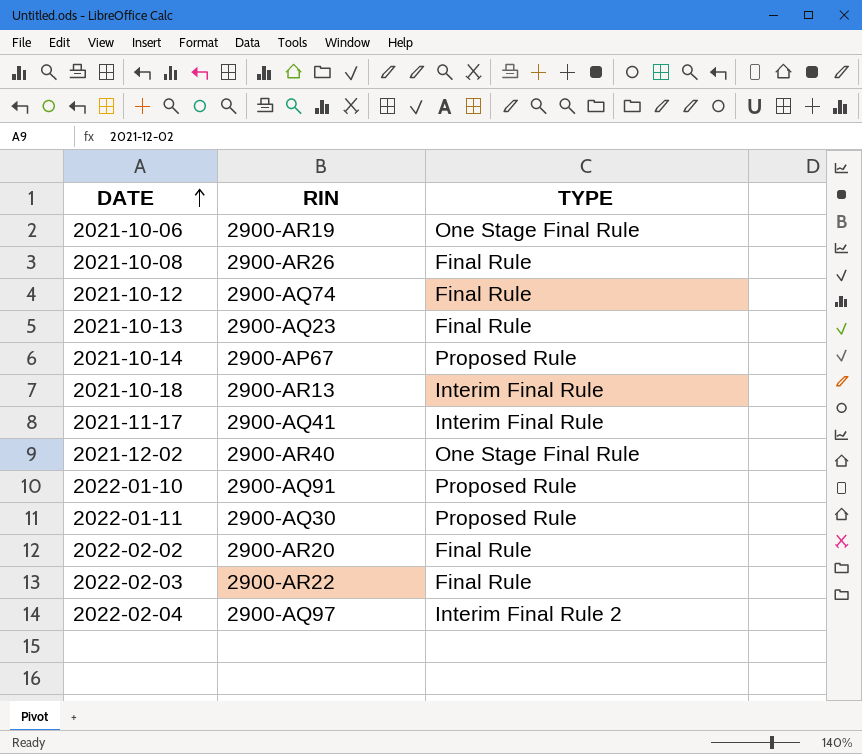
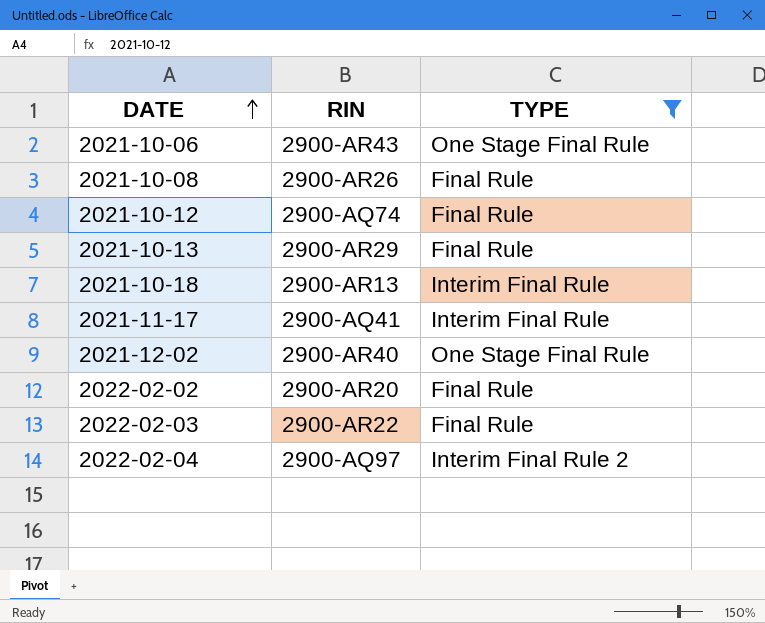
filter: none -> TYPE != Proposed Rule
2021-10-06 | RIN: 2900-AR19 -> 2900-AR43
2021-10-13 | RIN: 2900-AQ23 -> 2900-AR29

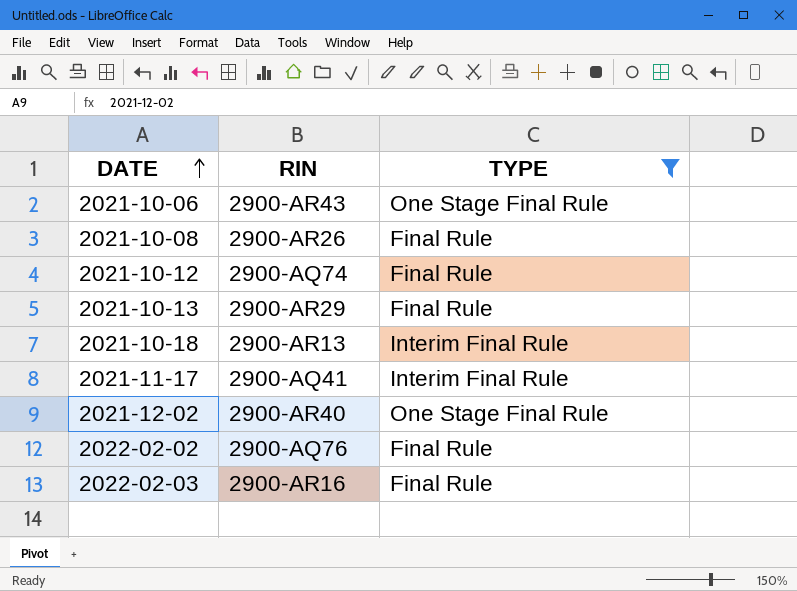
row 2022-02-04: 2900-AQ97 | Interim Final Rule 2 -> none
2022-02-02 | RIN: 2900-AR20 -> 2900-AQ76
2022-02-03 | RIN: 2900-AR22 -> 2900-AR16

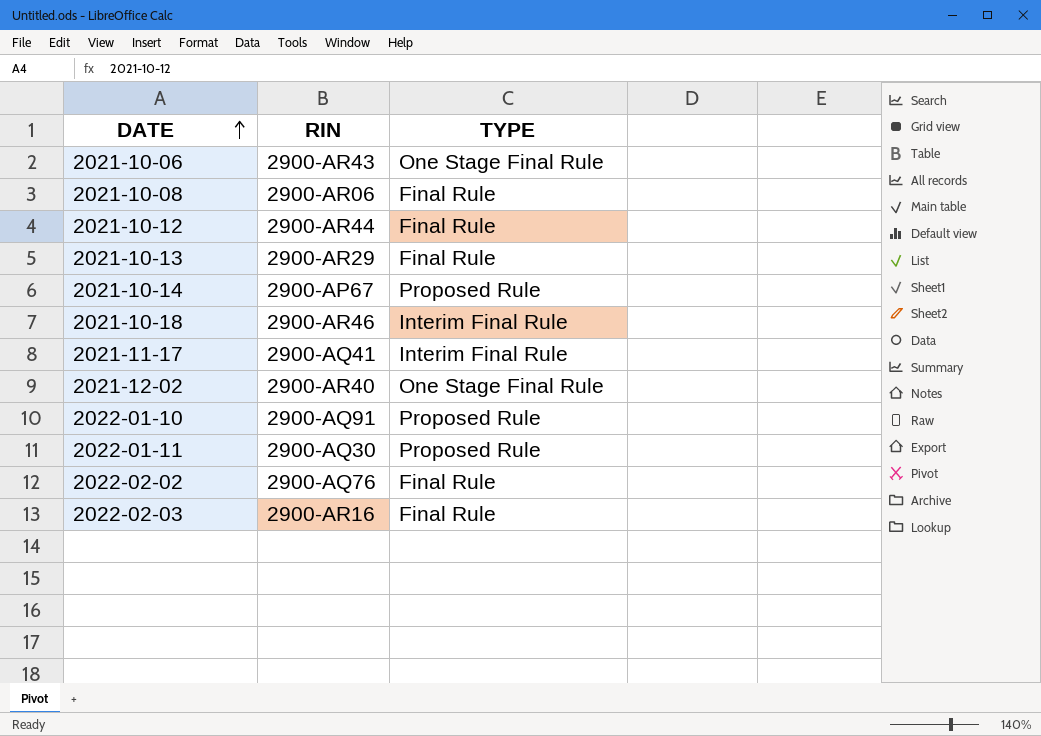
filter: TYPE != Proposed Rule -> none
2021-10-08 | RIN: 2900-AR26 -> 2900-AR06
2021-10-12 | RIN: 2900-AQ74 -> 2900-AR44
2021-10-18 | RIN: 2900-AR13 -> 2900-AR46

